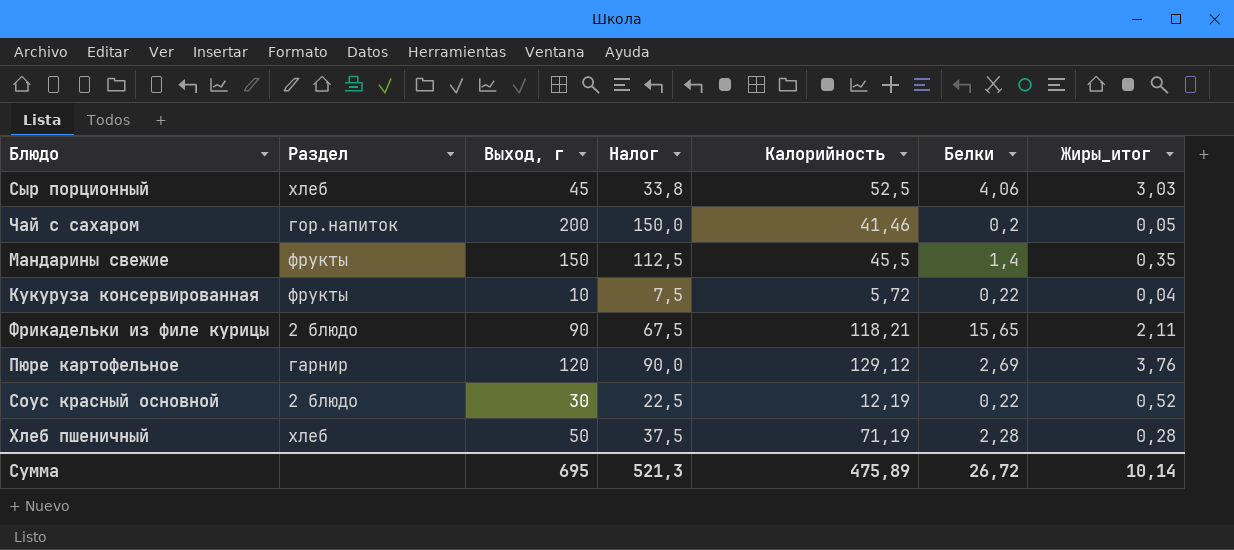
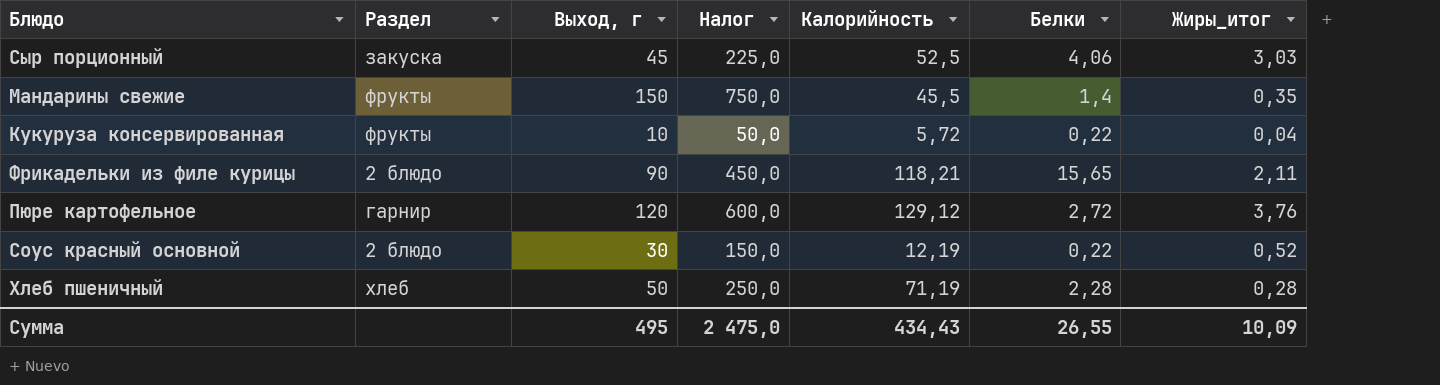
column Налог | formula: [Выход, г] * 0,75 -> [Выход, г] * 5
row Чай с сахаром: гор.напиток | 200 | 150,0 | 41,46 | 0,2 | 0,05 -> none
Сыр порционный | Раздел: хлеб -> закуска
Пюре картофельное | Белки: 2,69 -> 2,72
Сумма | Выход, г: 695 -> 495
Сумма | Налог: 521,3 -> 2 475,0
Сумма | Калорийность: 475,89 -> 434,43
Сумма | Белки: 26,72 -> 26,55
Сумма | Жиры_итог: 10,14 -> 10,09

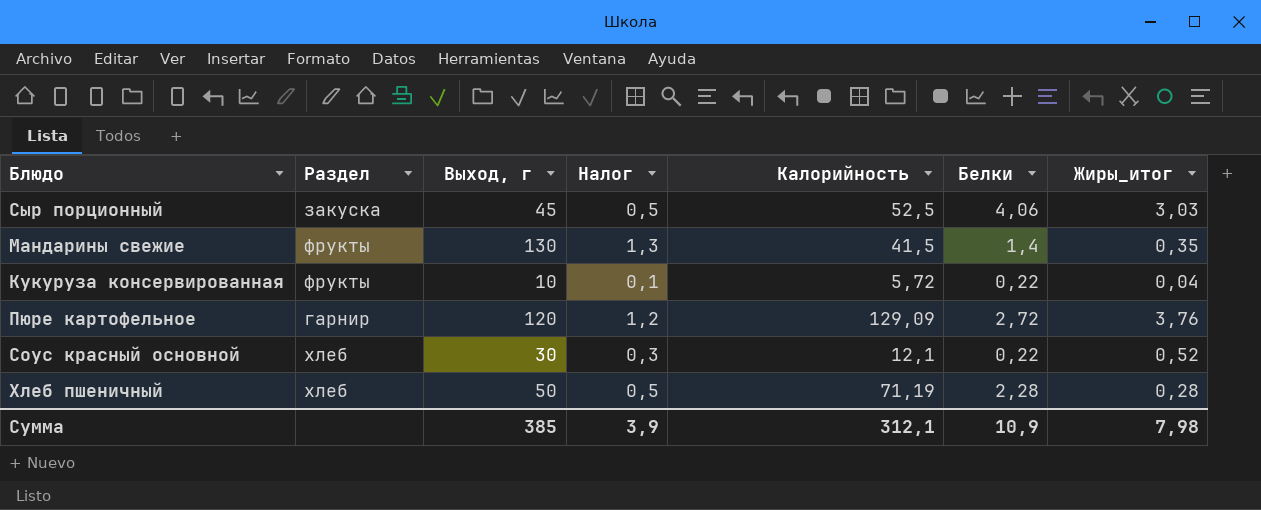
column Налог | formula: [Выход, г] * 5 -> [Выход, г] * 0,01
row Фрикадельки из филе курицы: 2 блюдо | 90 | 450,0 | 118,21 | 15,65 | 2,11 -> none
Мандарины свежие | Выход, г: 150 -> 130
Мандарины свежие | Калорийность: 45,5 -> 41,5
Пюре картофельное | Калорийность: 129,12 -> 129,09
Соус красный основной | Раздел: 2 блюдо -> хлеб
Соус красный основной | Калорийность: 12,19 -> 12,1
Сумма | Выход, г: 495 -> 385
Сумма | Налог: 2 475,0 -> 3,9
Сумма | Калорийность: 434,43 -> 312,1
Сумма | Белки: 26,55 -> 10,9
Сумма | Жиры_итог: 10,09 -> 7,98

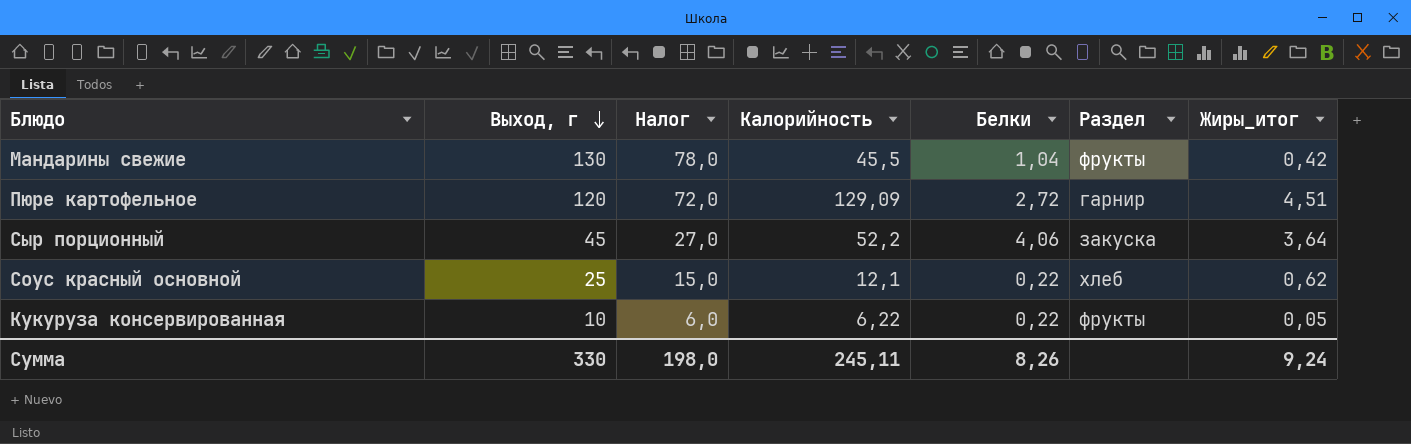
row order: none -> Выход, г descending
column Налог | formula: [Выход, г] * 0,01 -> [Выход, г] * 0,6
column Раздел | position: 2 -> 6
row Хлеб пшеничный: хлеб | 50 | 0,5 | 71,19 | 2,28 | 0,28 -> none
Мандарины свежие | Калорийность: 41,5 -> 45,5
Мандарины свежие | Белки: 1,4 -> 1,04
Мандарины свежие | Жиры_итог: 0,35 -> 0,42
Пюре картофельное | Жиры_итог: 3,76 -> 4,51
Сыр порционный | Калорийность: 52,5 -> 52,2
Сыр порционный | Жиры_итог: 3,03 -> 3,64
Соус красный основной | Выход, г: 30 -> 25
Соус красный основной | Жиры_итог: 0,52 -> 0,62
Кукуруза консервированная | Калорийность: 5,72 -> 6,22
Кукуруза консервированная | Жиры_итог: 0,04 -> 0,05
Сумма | Выход, г: 385 -> 330
Сумма | Налог: 3,9 -> 198,0
Сумма | Калорийность: 312,1 -> 245,11
Сумма | Белки: 10,9 -> 8,26
Сумма | Жиры_итог: 7,98 -> 9,24

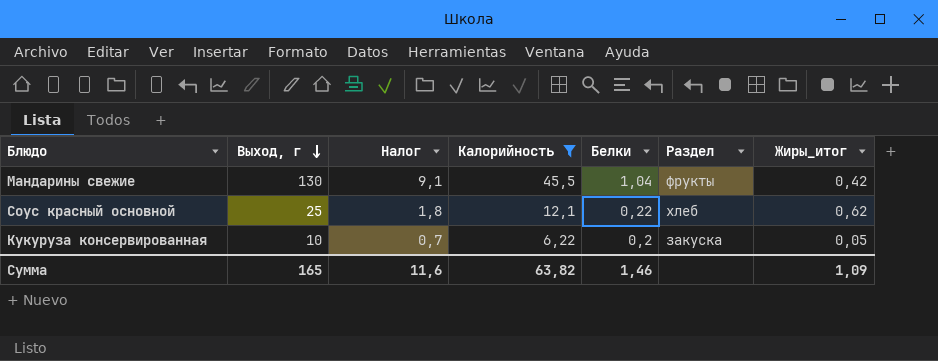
filter: none -> Калорийность <= 45,5
column Налог | formula: [Выход, г] * 0,6 -> [Выход, г] * 0,07
Кукуруза консервированная | Белки: 0,22 -> 0,2
Кукуруза консервированная | Раздел: фрукты -> закуска
Сумма | Выход, г: 330 -> 165
Сумма | Налог: 198,0 -> 11,6
Сумма | Калорийность: 245,11 -> 63,82
Сумма | Белки: 8,26 -> 1,46
Сумма | Жиры_итог: 9,24 -> 1,09

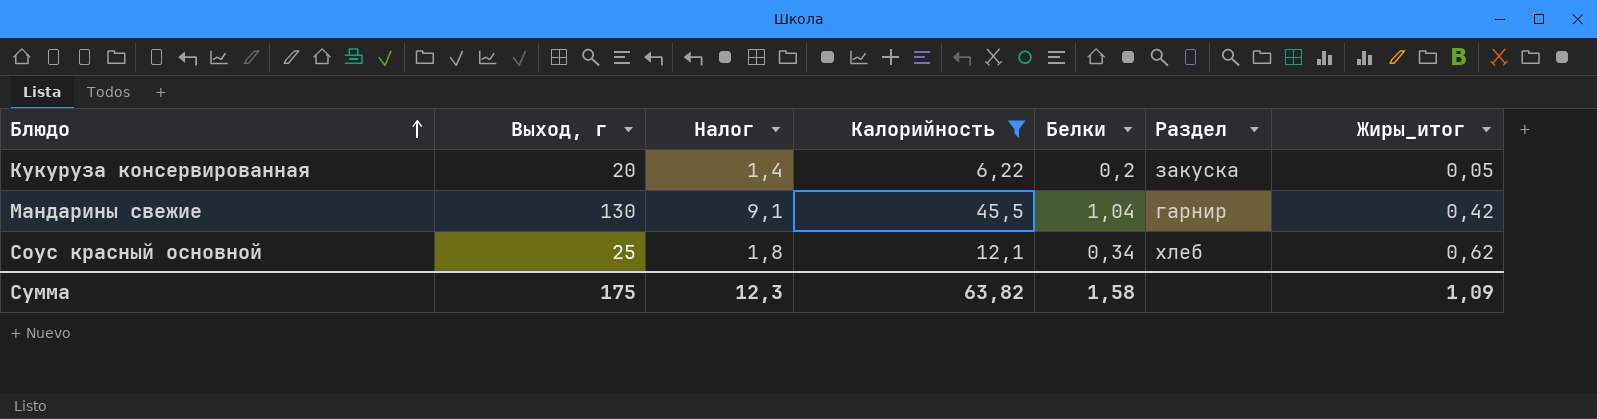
row order: Выход, г descending -> Блюдо ascending
Кукуруза консервированная | Выход, г: 10 -> 20
Кукуруза консервированная | Налог: 0,7 -> 1,4
Мандарины свежие | Раздел: фрукты -> гарнир
Соус красный основной | Белки: 0,22 -> 0,34
Сумма | Выход, г: 165 -> 175
Сумма | Налог: 11,6 -> 12,3
Сумма | Белки: 1,46 -> 1,58

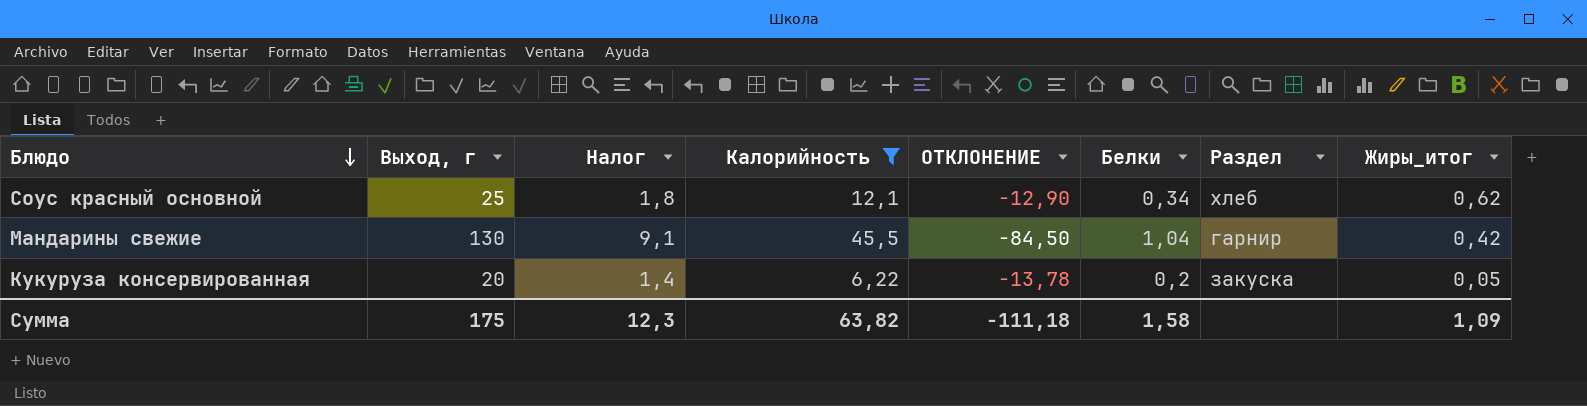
row order: Блюдо ascending -> Блюдо descending
column ОТКЛОНЕНИЕ | formula: none -> [Калорийность] - [Выход, г]

